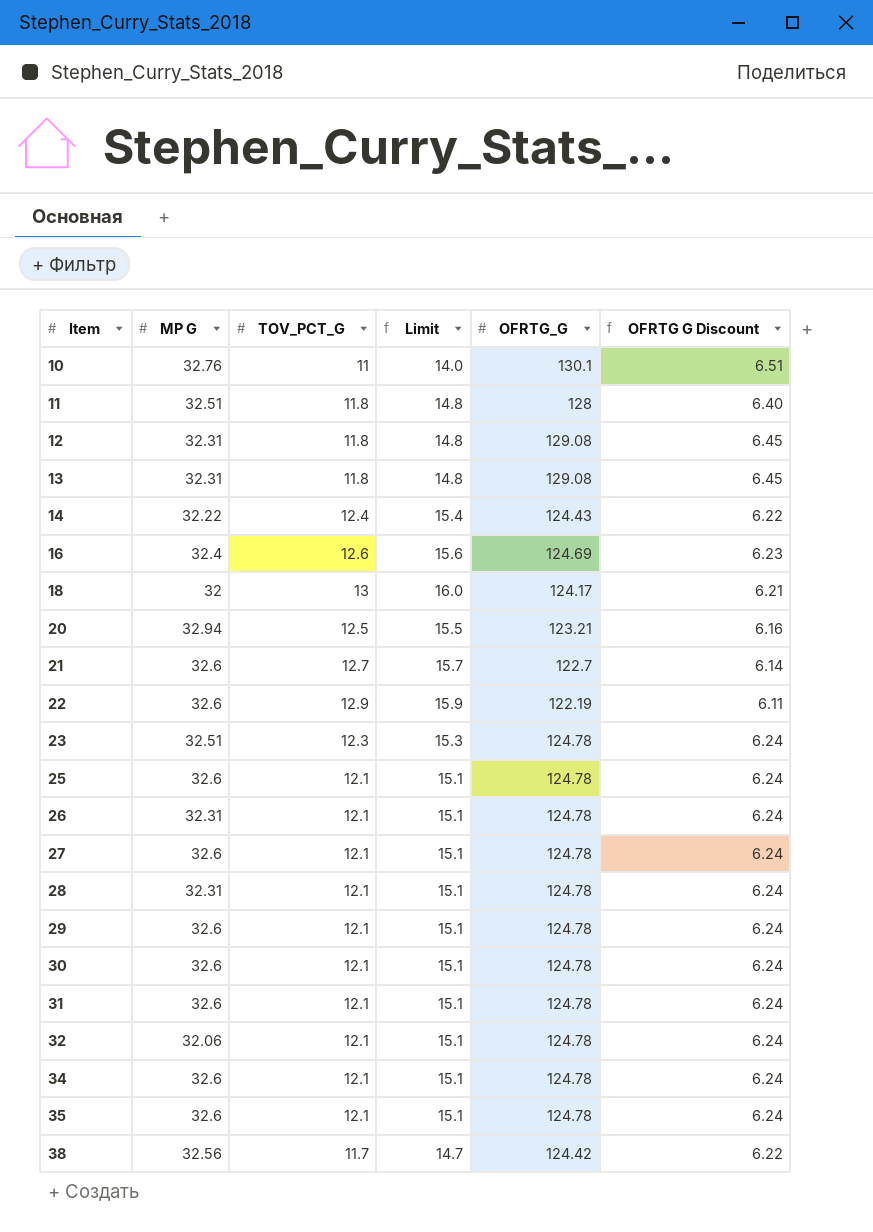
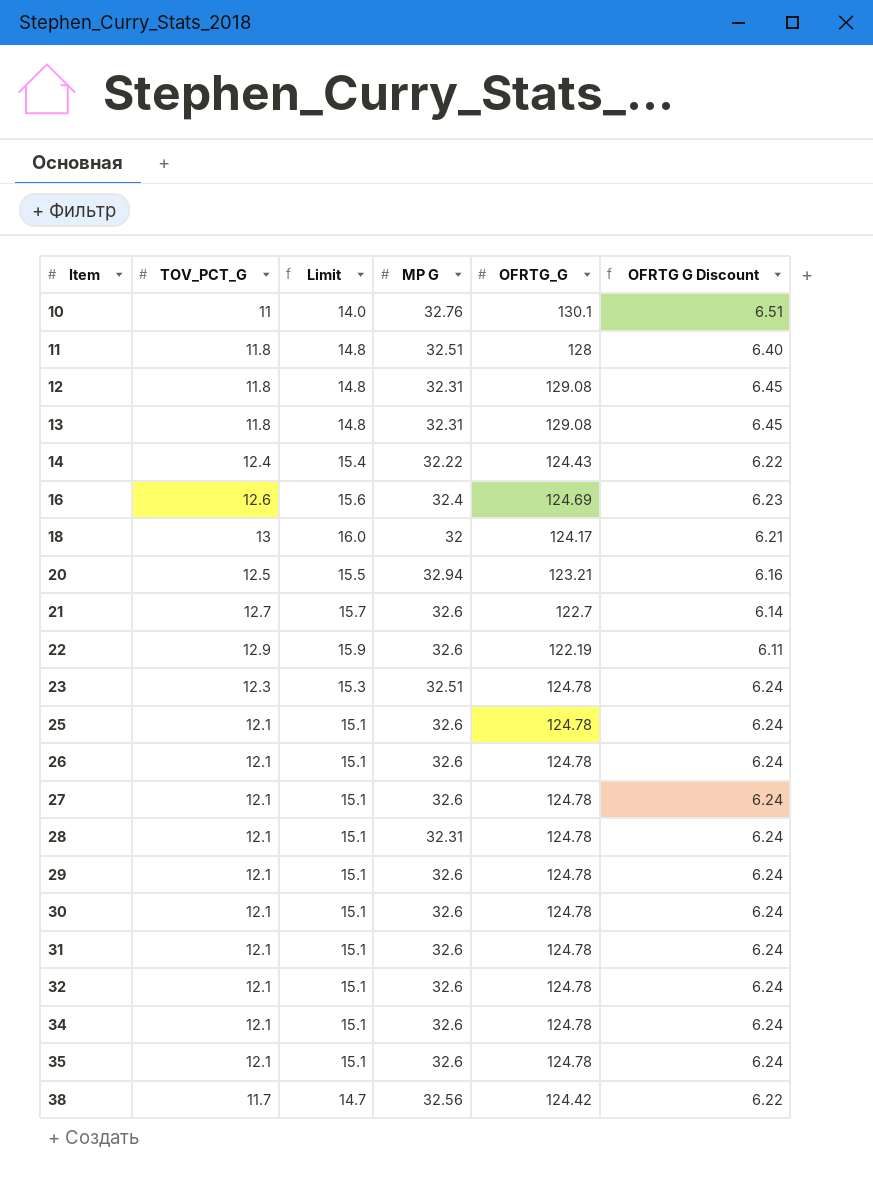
column MP G | position: 2 -> 4
26 | MP G: 32.31 -> 32.6
32 | MP G: 32.06 -> 32.6

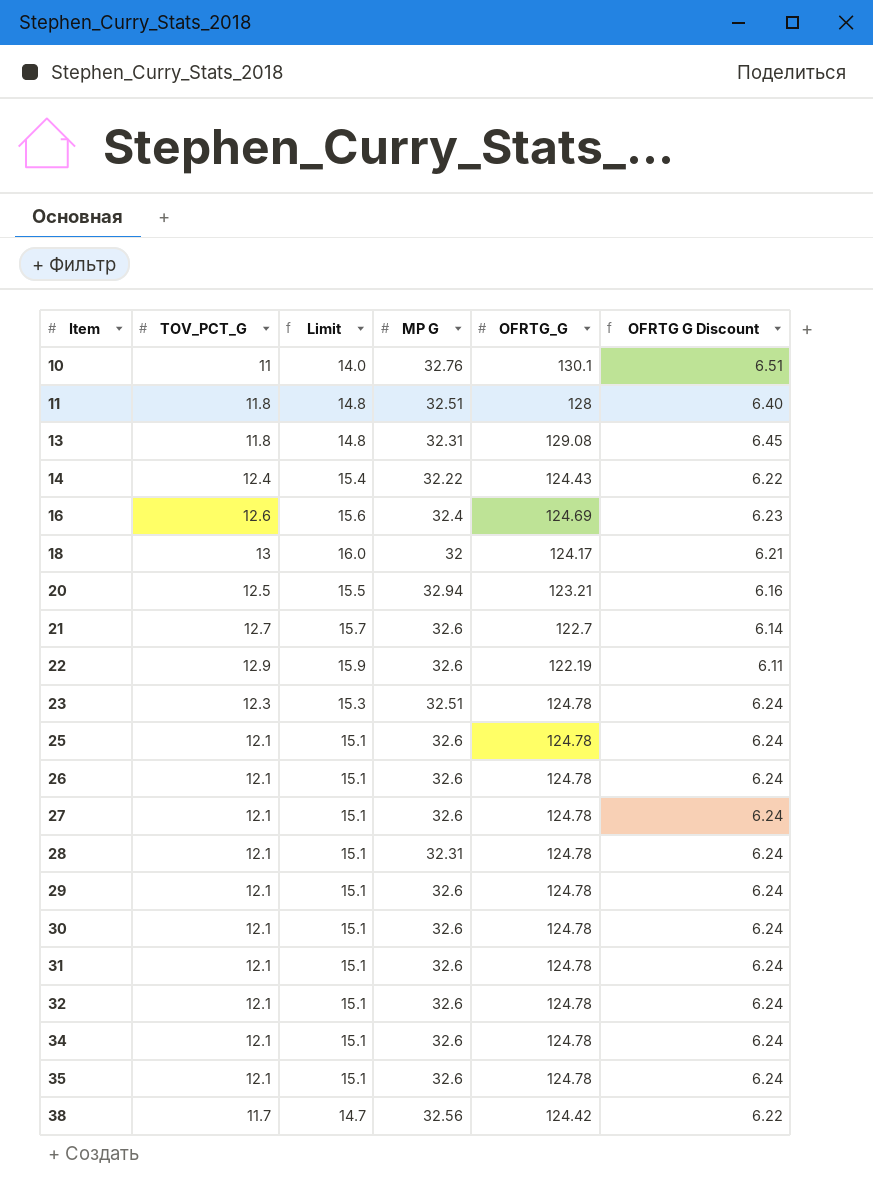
row 12: 11.8 | 14.8 | 32.31 | 129.08 | 6.45 -> none

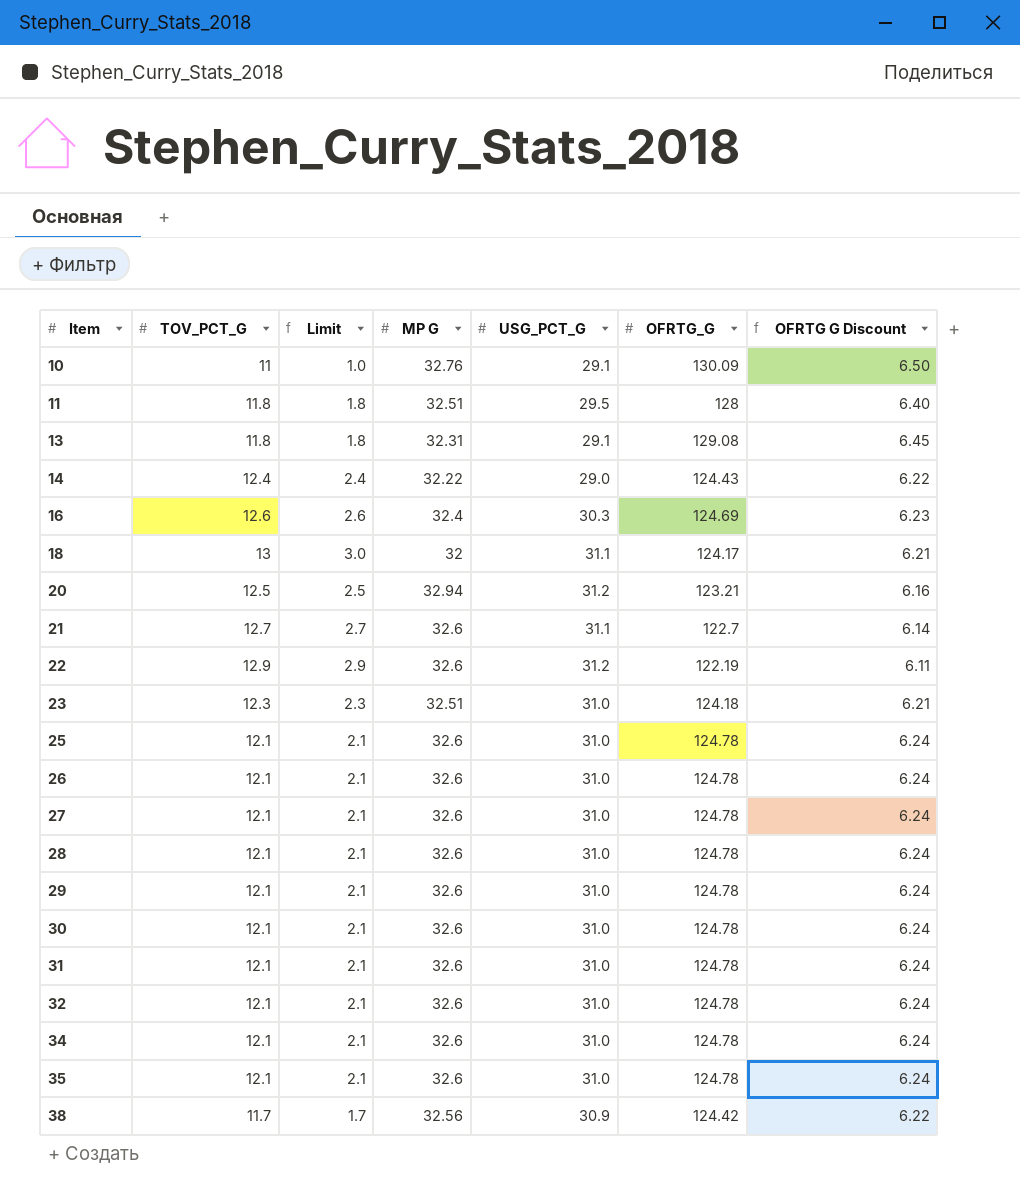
column Limit | formula: [TOV_PCT_G] + 3 -> [TOV_PCT_G] - 10
column USG_PCT_G | position: none -> 5
10 | OFRTG_G: 130.1 -> 130.09
10 | OFRTG G Discount: 6.51 -> 6.50
23 | OFRTG_G: 124.78 -> 124.18
23 | OFRTG G Discount: 6.24 -> 6.21
28 | MP G: 32.31 -> 32.6

